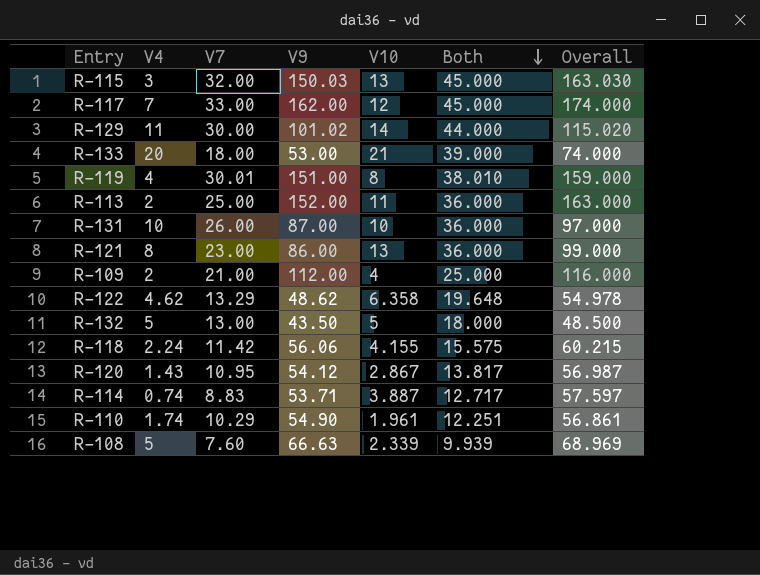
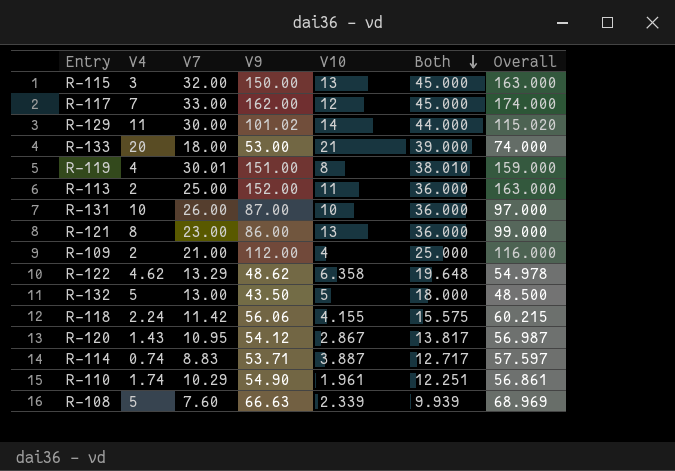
R-115 | V9: 150.03 -> 150.00
R-115 | Overall: 163.030 -> 163.000

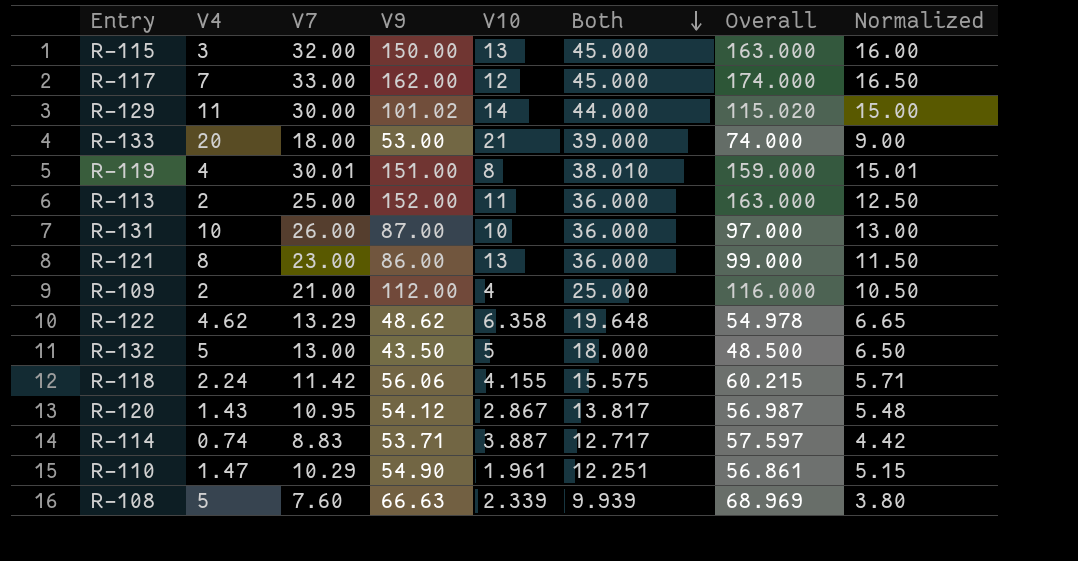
column Normalized | formula: none -> [V7] * 0.5
R-110 | V4: 1.74 -> 1.47

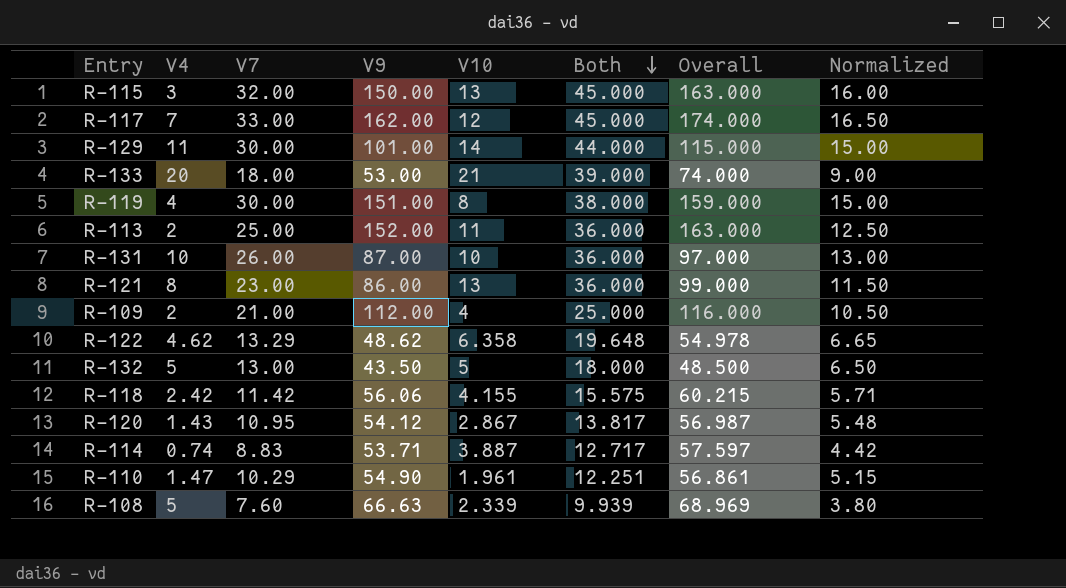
R-129 | V9: 101.02 -> 101.00
R-129 | Overall: 115.020 -> 115.000
R-119 | V7: 30.01 -> 30.00
R-119 | Both: 38.010 -> 38.000
R-119 | Normalized: 15.01 -> 15.00
R-118 | V4: 2.24 -> 2.42

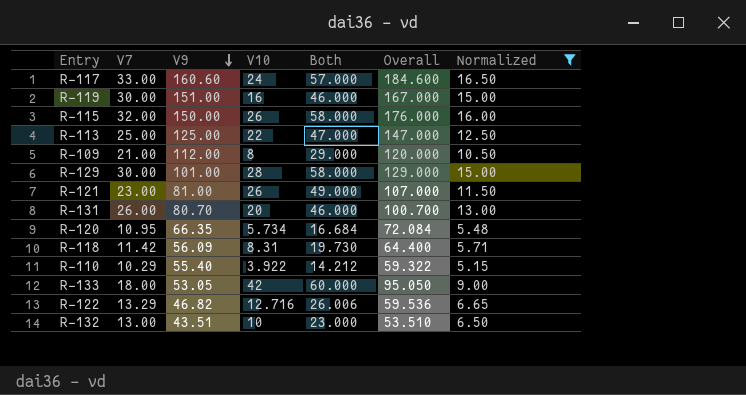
filter: none -> Normalized >= 5.15
row order: Both descending -> V9 descending
column V4 | position: 2 -> none
R-117 | V9: 162.00 -> 160.60
R-117 | V10: 12 -> 24
R-117 | Both: 45.000 -> 57.000
R-117 | Overall: 174.000 -> 184.600
R-119 | V10: 8 -> 16
R-119 | Both: 38.000 -> 46.000
R-119 | Overall: 159.000 -> 167.000
R-115 | V10: 13 -> 26
R-115 | Both: 45.000 -> 58.000
R-115 | Overall: 163.000 -> 176.000
R-113 | V9: 152.00 -> 125.00
R-113 | V10: 11 -> 22
R-113 | Both: 36.000 -> 47.000
R-113 | Overall: 163.000 -> 147.000
R-109 | V10: 4 -> 8
R-109 | Both: 25.000 -> 29.000
R-109 | Overall: 116.000 -> 120.000
R-129 | V10: 14 -> 28
R-129 | Both: 44.000 -> 58.000
R-129 | Overall: 115.000 -> 129.000
R-121 | V9: 86.00 -> 81.00
R-121 | V10: 13 -> 26
R-121 | Both: 36.000 -> 49.000
R-121 | Overall: 99.000 -> 107.000
R-131 | V9: 87.00 -> 80.70
R-131 | V10: 10 -> 20
R-131 | Both: 36.000 -> 46.000
R-131 | Overall: 97.000 -> 100.700
R-120 | V9: 54.12 -> 66.35
R-120 | V10: 2.867 -> 5.734
R-120 | Both: 13.817 -> 16.684
R-120 | Overall: 56.987 -> 72.084
R-118 | V9: 56.06 -> 56.09
R-118 | V10: 4.155 -> 8.31
R-118 | Both: 15.575 -> 19.730
R-118 | Overall: 60.215 -> 64.400
R-110 | V9: 54.90 -> 55.40
R-110 | V10: 1.961 -> 3.922
R-110 | Both: 12.251 -> 14.212
R-110 | Overall: 56.861 -> 59.322
R-133 | V9: 53.00 -> 53.05
R-133 | V10: 21 -> 42
R-133 | Both: 39.000 -> 60.000
R-133 | Overall: 74.000 -> 95.050
R-122 | V9: 48.62 -> 46.82
R-122 | V10: 6.358 -> 12.716
R-122 | Both: 19.648 -> 26.006
R-122 | Overall: 54.978 -> 59.536
R-132 | V9: 43.50 -> 43.51
R-132 | V10: 5 -> 10
R-132 | Both: 18.000 -> 23.000
R-132 | Overall: 48.500 -> 53.510

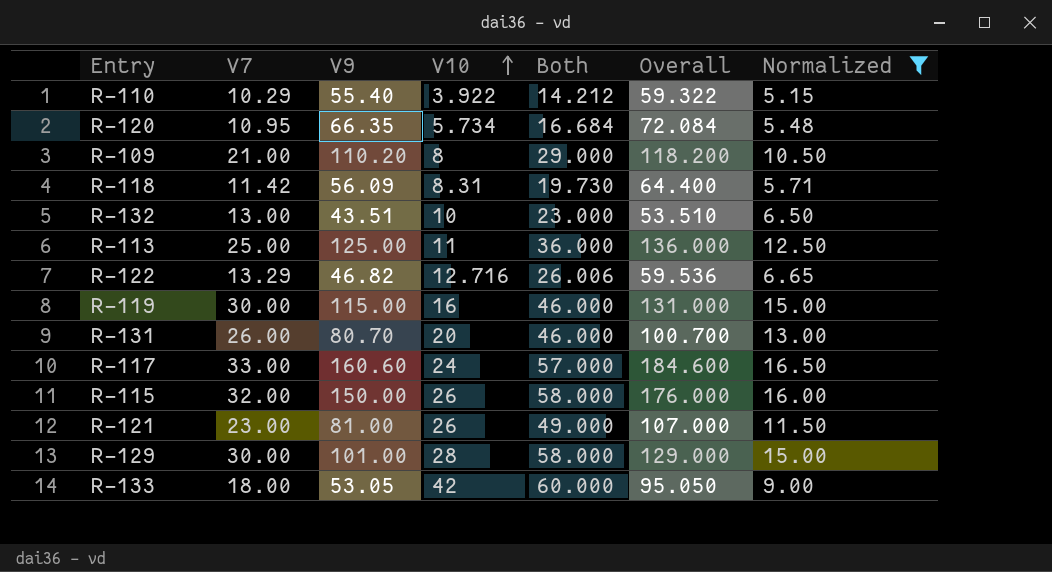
row order: V9 descending -> V10 ascending
R-109 | V9: 112.00 -> 110.20
R-109 | Overall: 120.000 -> 118.200
R-113 | V10: 22 -> 11
R-113 | Both: 47.000 -> 36.000
R-113 | Overall: 147.000 -> 136.000
R-119 | V9: 151.00 -> 115.00
R-119 | Overall: 167.000 -> 131.000

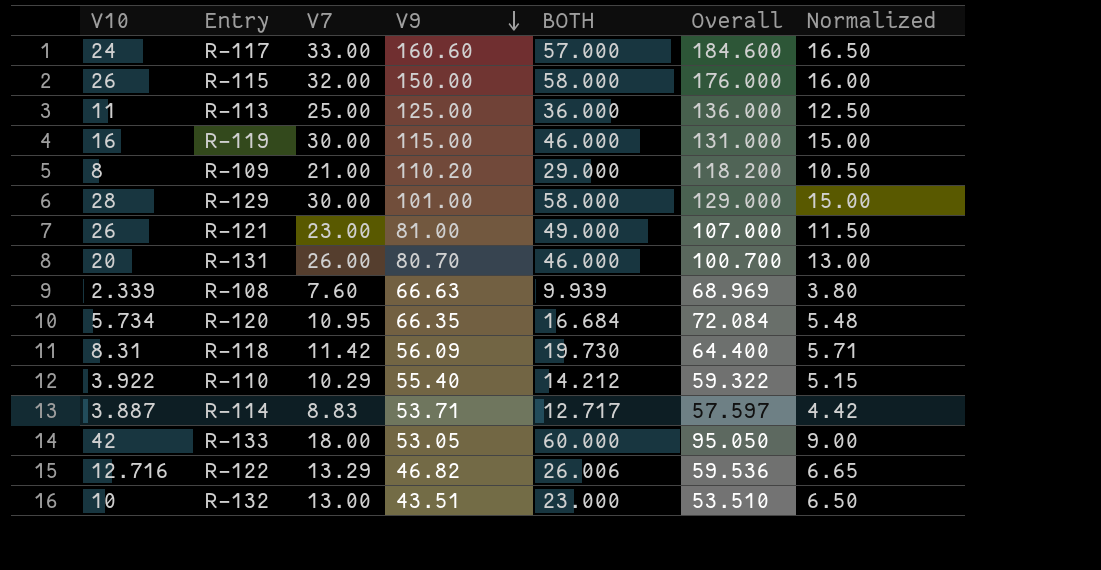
filter: Normalized >= 5.15 -> none
row order: V10 ascending -> V9 descending
column V10 | position: 4 -> 1
column name: Both -> BOTH

